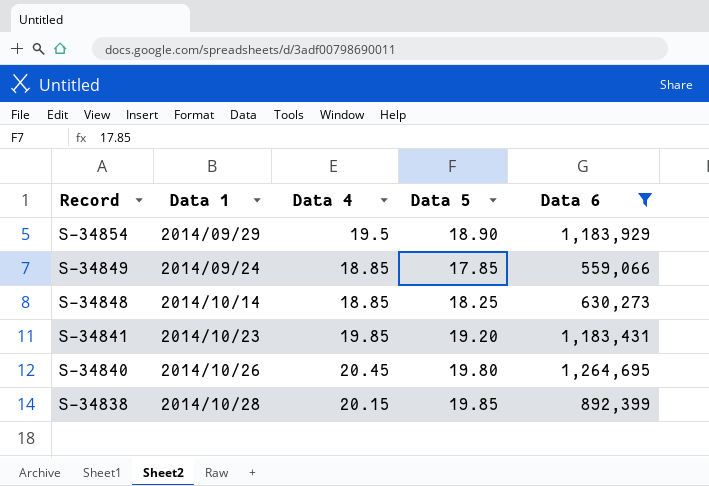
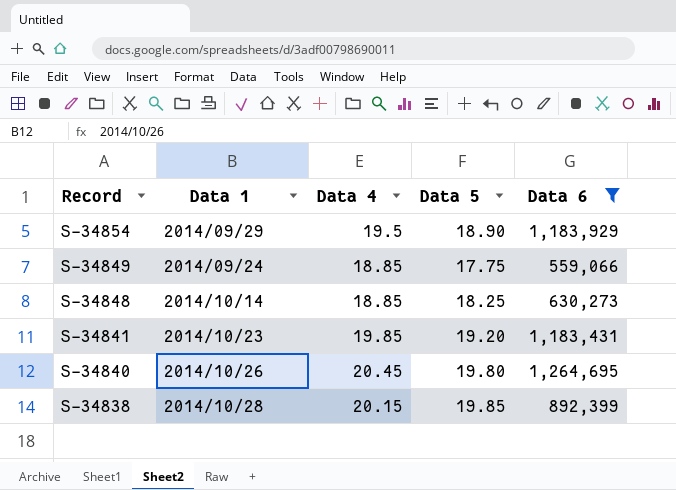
S-34849 | Data 5: 17.85 -> 17.75

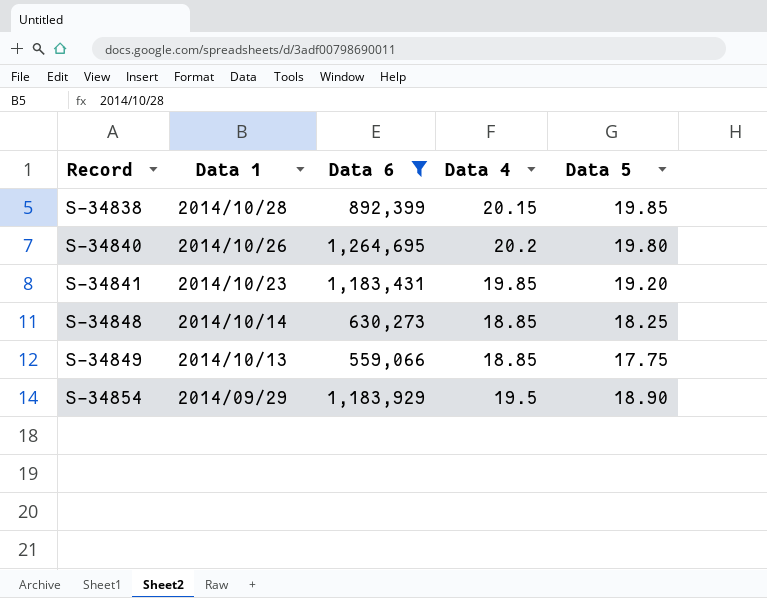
row order: Record descending -> Record ascending
column Data 6 | position: 5 -> 3
S-34840 | Data 4: 20.45 -> 20.2
S-34849 | Data 1: 2014/09/24 -> 2014/10/13

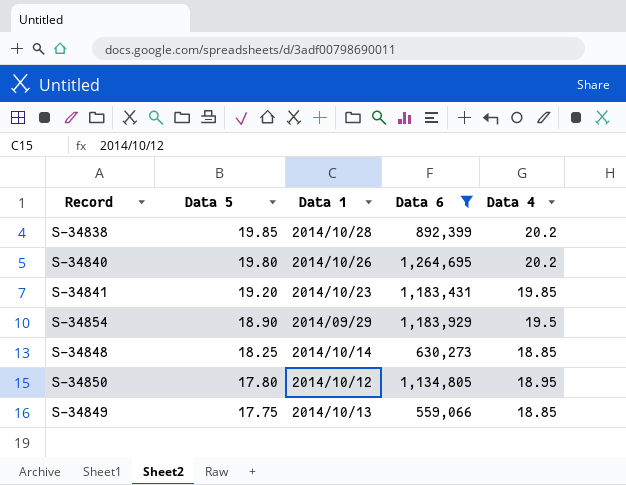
row order: Record ascending -> Data 5 descending
column Data 5 | position: 5 -> 2
S-34838 | Data 4: 20.15 -> 20.2
row S-34850: none -> 17.80 | 2014/10/12 | 1,134,805 | 18.95

